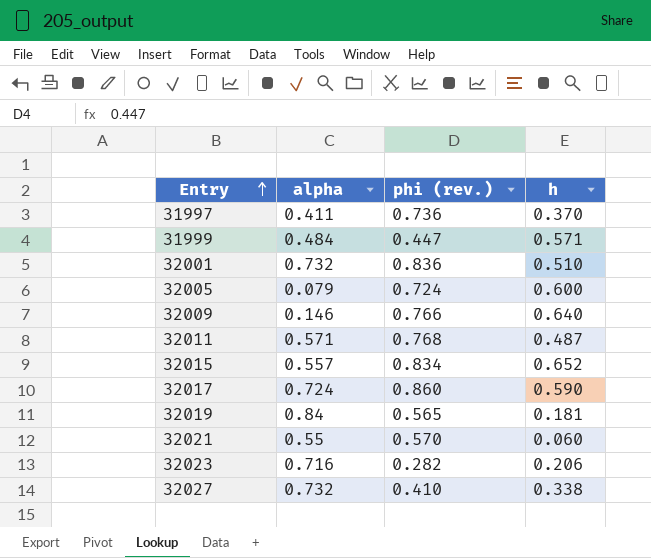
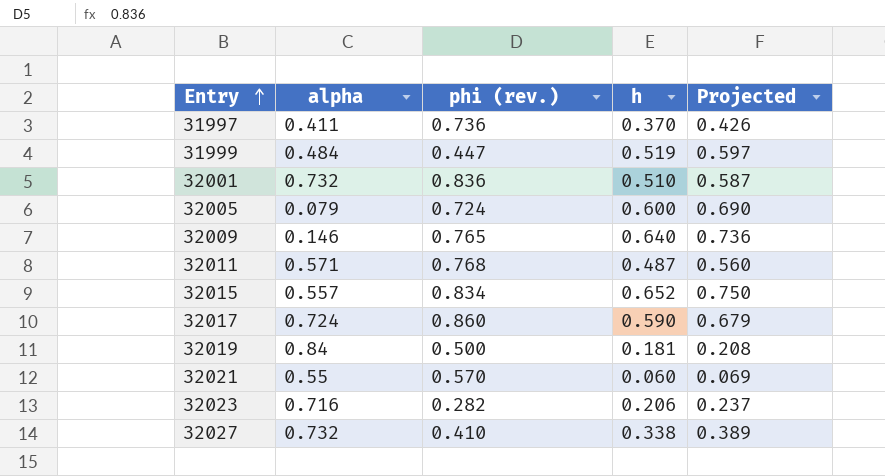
column Projected | formula: none -> [h] * 1.15
31999 | h: 0.571 -> 0.519
32009 | phi (rev.): 0.766 -> 0.765
32019 | phi (rev.): 0.565 -> 0.500

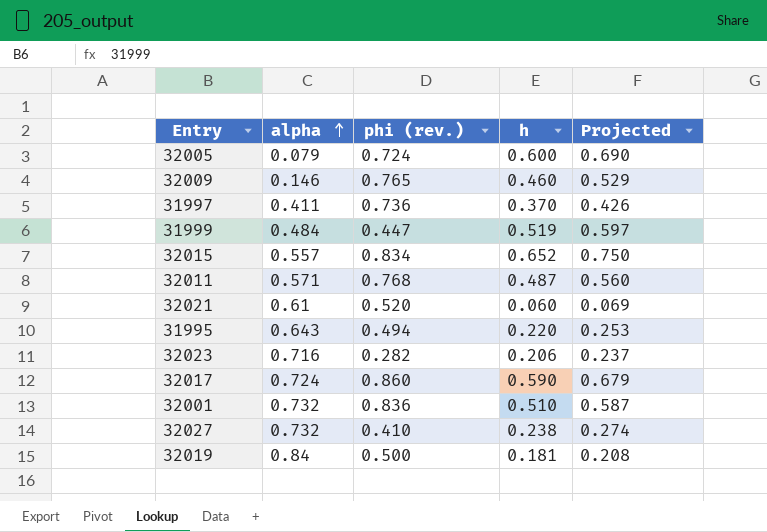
row order: Entry ascending -> alpha ascending
32009 | h: 0.640 -> 0.460
32009 | Projected: 0.736 -> 0.529
32021 | alpha: 0.55 -> 0.61
32021 | phi (rev.): 0.570 -> 0.520
row 31995: none -> 0.643 | 0.494 | 0.220 | 0.253
32027 | h: 0.338 -> 0.238
32027 | Projected: 0.389 -> 0.274

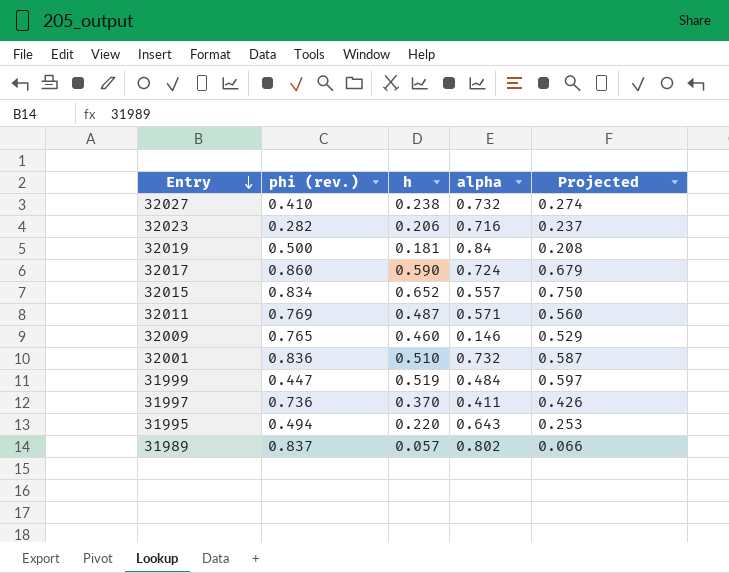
row order: alpha ascending -> Entry descending
column alpha | position: 2 -> 4
row 32005: 0.079 | 0.724 | 0.600 | 0.690 -> none
row 32021: 0.61 | 0.520 | 0.060 | 0.069 -> none
32011 | phi (rev.): 0.768 -> 0.769
row 31989: none -> 0.837 | 0.057 | 0.802 | 0.066

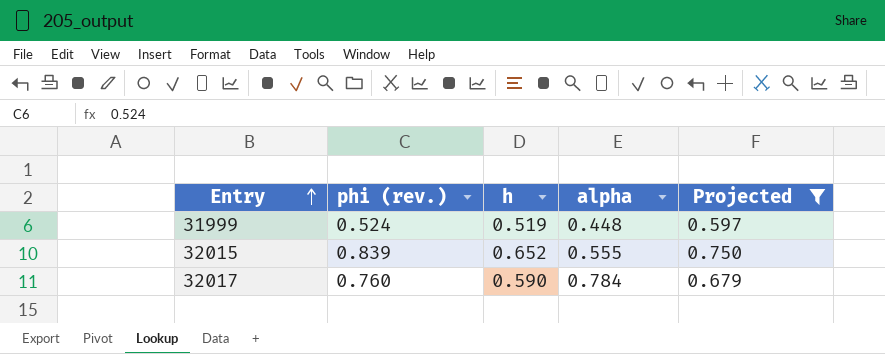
filter: none -> Projected >= 0.597
row order: Entry descending -> Entry ascending
31999 | phi (rev.): 0.447 -> 0.524
31999 | alpha: 0.484 -> 0.448
32015 | phi (rev.): 0.834 -> 0.839
32015 | alpha: 0.557 -> 0.555
32017 | phi (rev.): 0.860 -> 0.760
32017 | alpha: 0.724 -> 0.784

